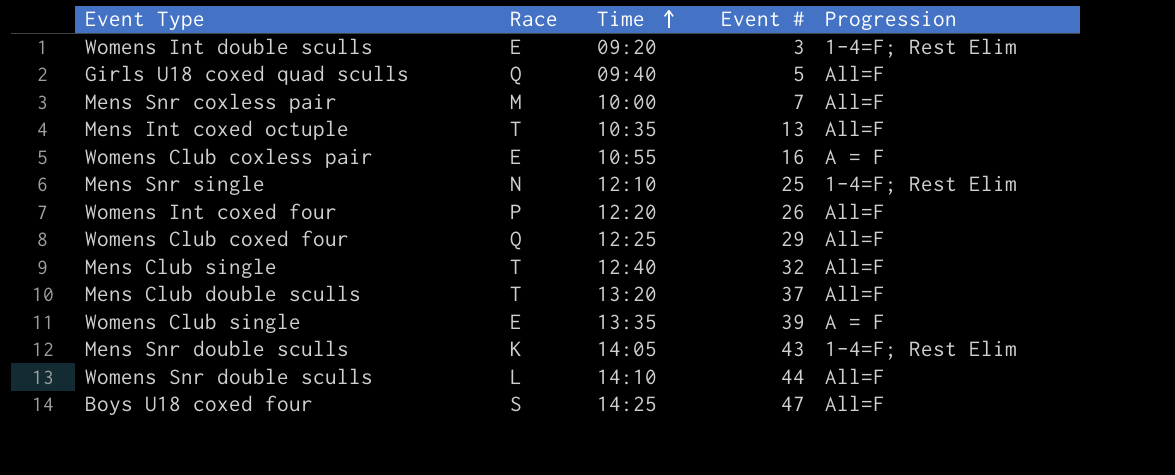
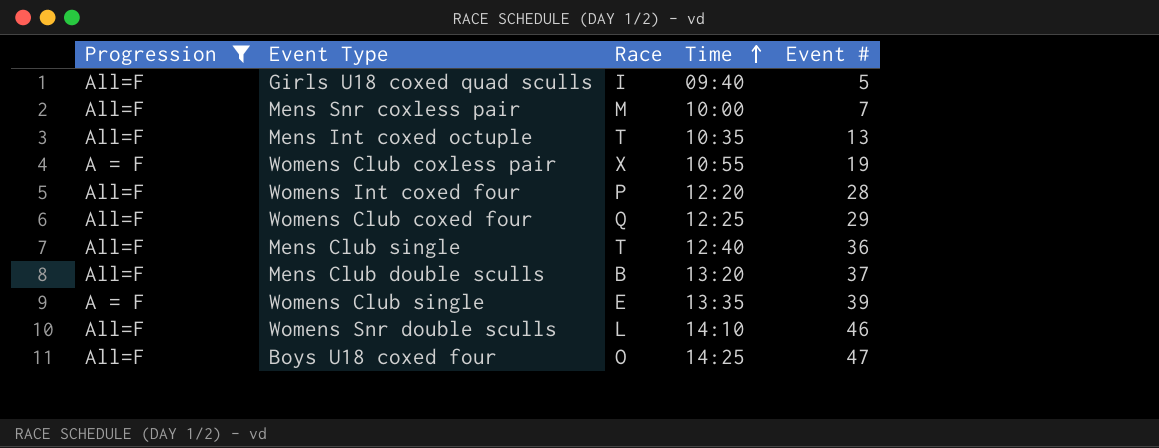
filter: none -> Progression != 1-4=F; Rest Elim
column Progression | position: 5 -> 1
Girls U18 coxed quad sculls | Race: Q -> I
Womens Club coxless pair | Race: E -> X
Womens Club coxless pair | Event #: 16 -> 19
Womens Int coxed four | Event #: 26 -> 28
Mens Club single | Event #: 32 -> 36
Mens Club double sculls | Race: T -> B
Womens Snr double sculls | Event #: 44 -> 46
Boys U18 coxed four | Race: S -> O

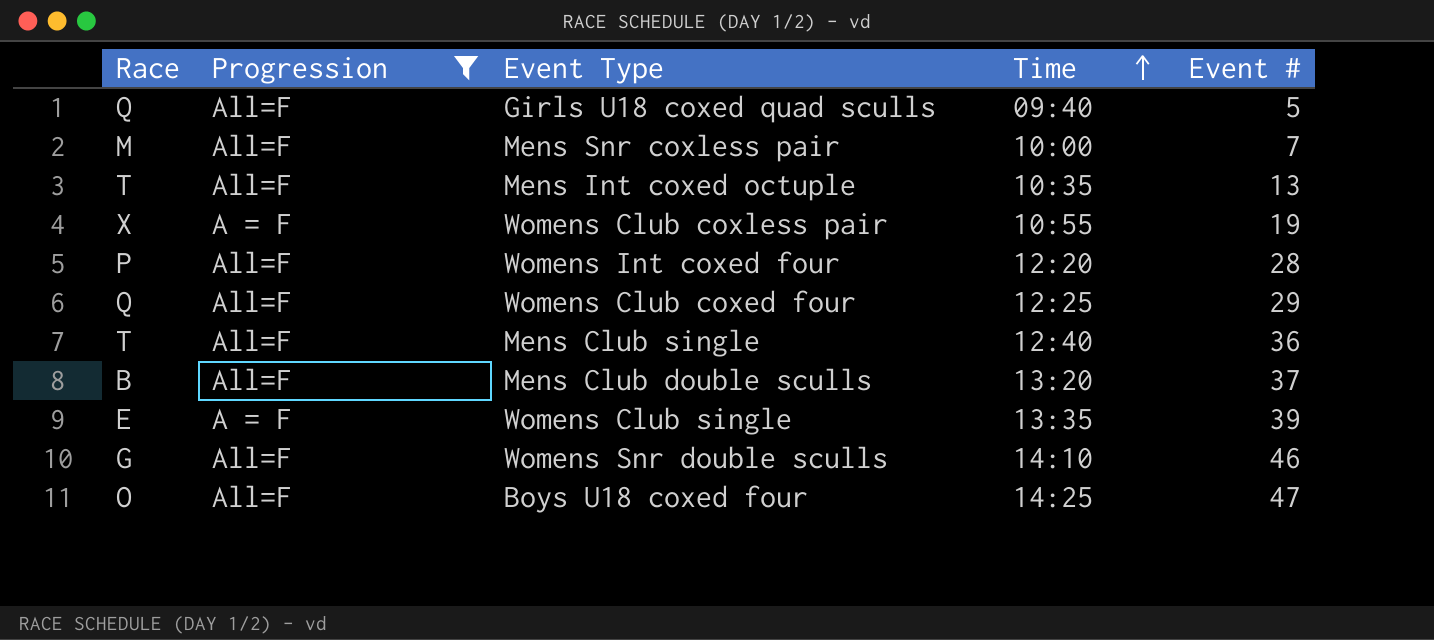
column Race | position: 3 -> 1
Girls U18 coxed quad sculls | Race: I -> Q
Womens Snr double sculls | Race: L -> G

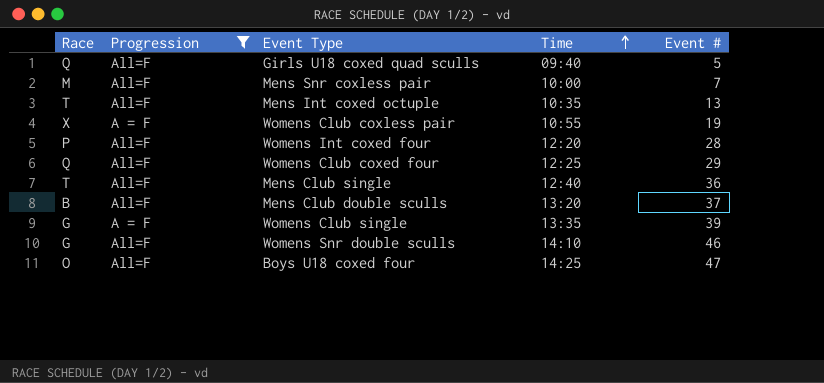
Womens Club single | Race: E -> G

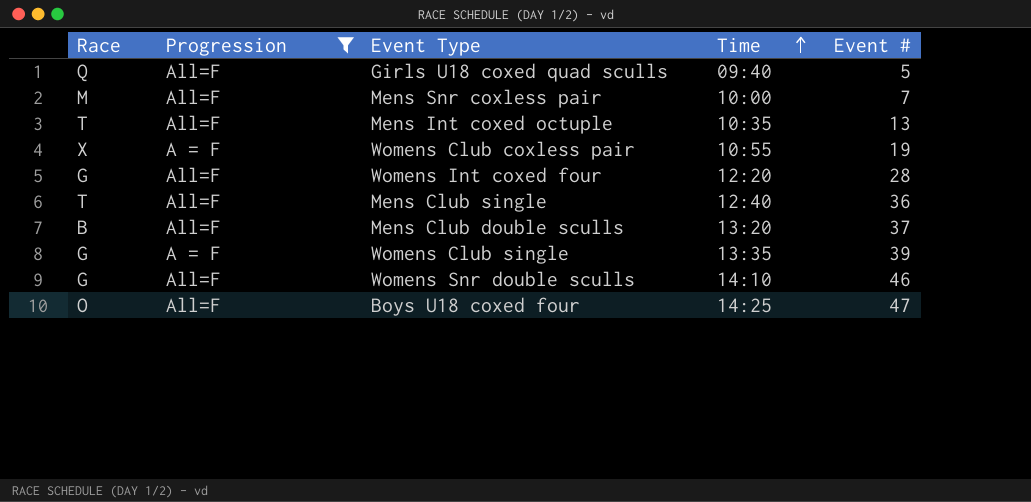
row Womens Club coxed four: Q | All=F | 12:25 | 29 -> none
Womens Int coxed four | Race: P -> G

